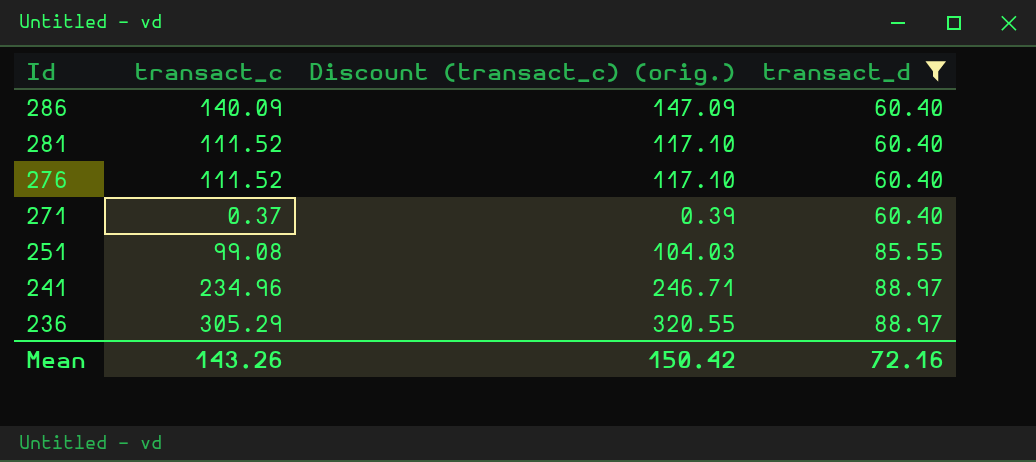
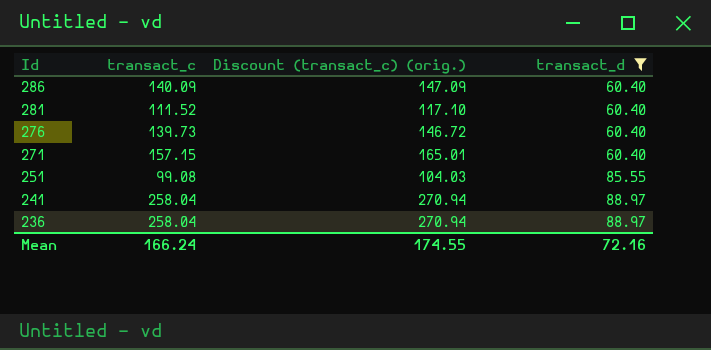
276 | transact_c: 111.52 -> 139.73
276 | Discount (transact_c) (orig.): 117.10 -> 146.72
271 | transact_c: 0.37 -> 157.15
271 | Discount (transact_c) (orig.): 0.39 -> 165.01
241 | transact_c: 234.96 -> 258.04
241 | Discount (transact_c) (orig.): 246.71 -> 270.94
236 | transact_c: 305.29 -> 258.04
236 | Discount (transact_c) (orig.): 320.55 -> 270.94
Mean | transact_c: 143.26 -> 166.24
Mean | Discount (transact_c) (orig.): 150.42 -> 174.55

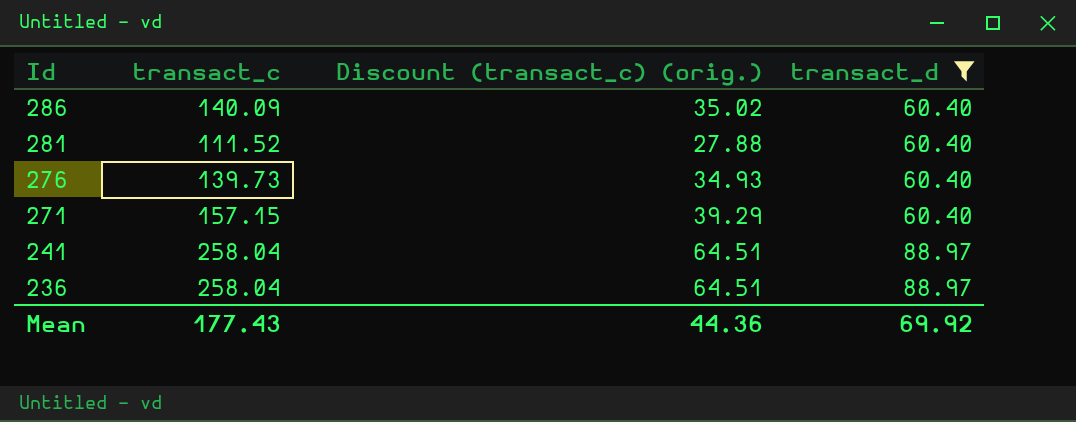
column Discount (transact_c) (orig.) | formula: [transact_c] * 1.05 -> [transact_c] * 0.25
row 251: 99.08 | 104.03 | 85.55 -> none
Mean | transact_c: 166.24 -> 177.43
Mean | Discount (transact_c) (orig.): 174.55 -> 44.36
Mean | transact_d: 72.16 -> 69.92

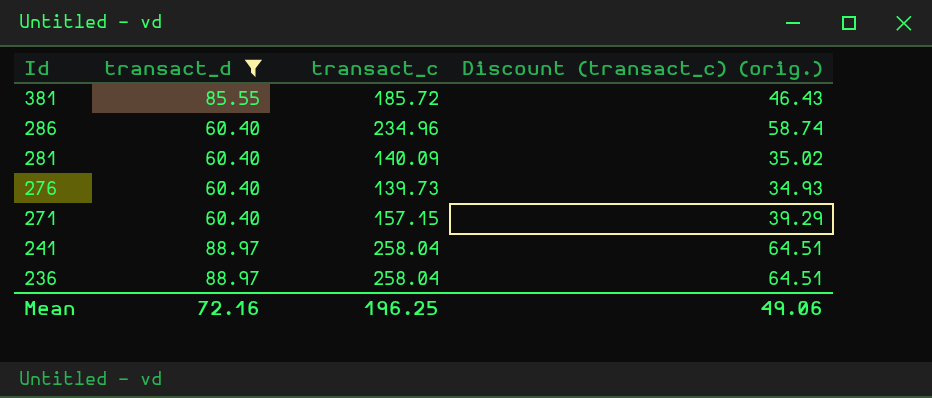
column transact_d | position: 4 -> 2
row 381: none -> 85.55 | 185.72 | 46.43
286 | transact_c: 140.09 -> 234.96
286 | Discount (transact_c) (orig.): 35.02 -> 58.74
281 | transact_c: 111.52 -> 140.09
281 | Discount (transact_c) (orig.): 27.88 -> 35.02
Mean | transact_d: 69.92 -> 72.16
Mean | transact_c: 177.43 -> 196.25
Mean | Discount (transact_c) (orig.): 44.36 -> 49.06

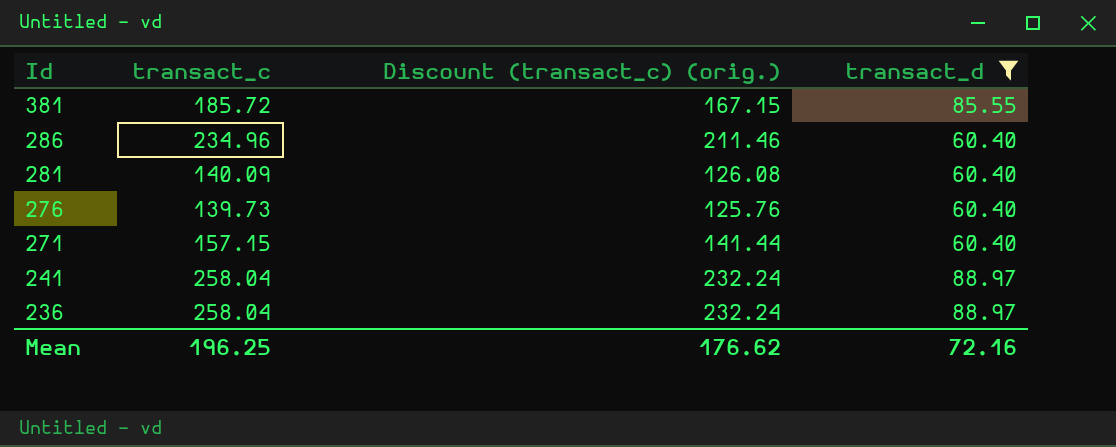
column Discount (transact_c) (orig.) | formula: [transact_c] * 0.25 -> [transact_c] * 0.9
column transact_d | position: 2 -> 4
Mean | Discount (transact_c) (orig.): 49.06 -> 176.62

